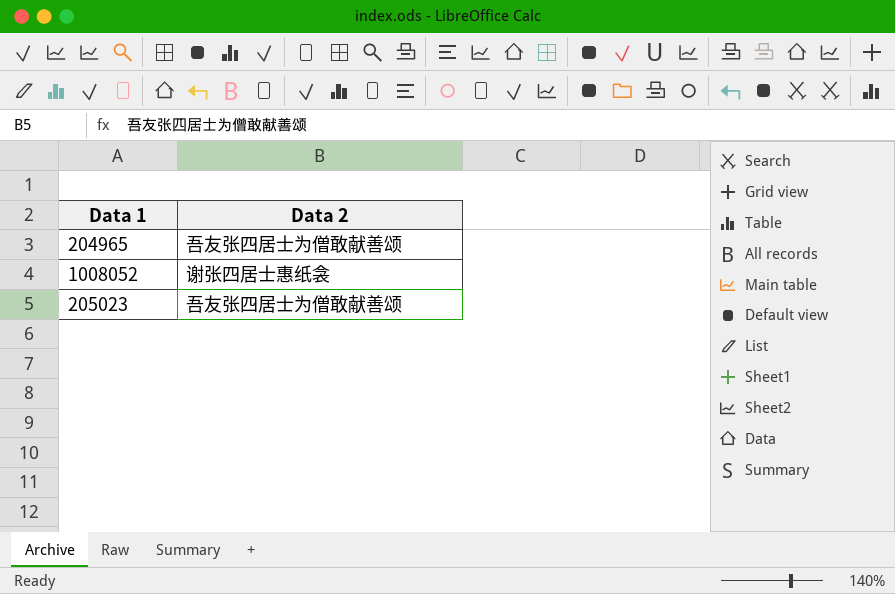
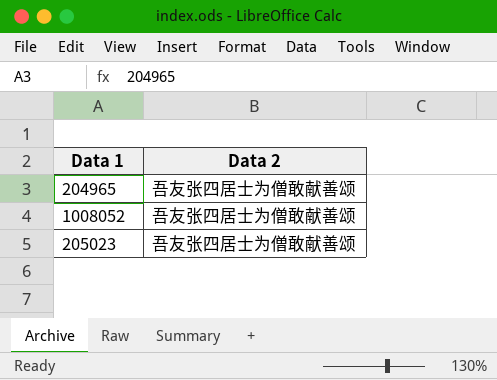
1008052 | Data 2: 谢张四居士惠纸衾 -> 吾友张四居士为僧敢献善颂

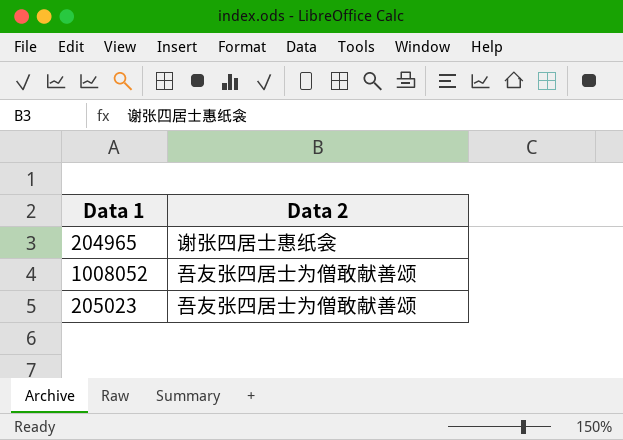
204965 | Data 2: 吾友张四居士为僧敢献善颂 -> 谢张四居士惠纸衾

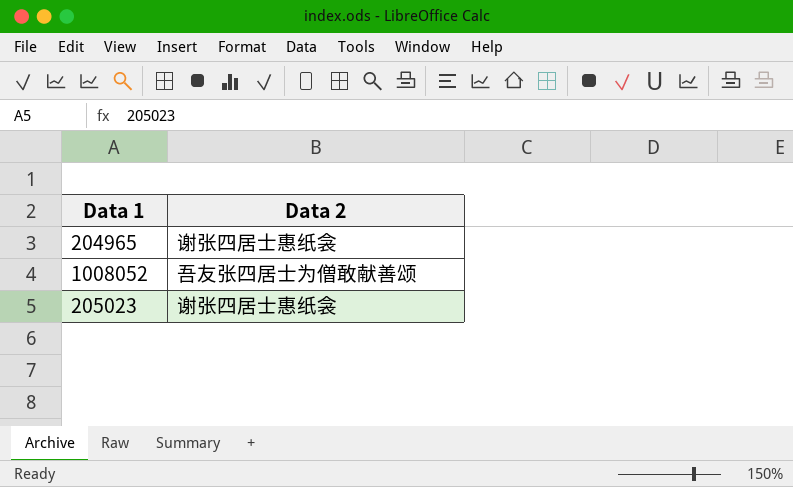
205023 | Data 2: 吾友张四居士为僧敢献善颂 -> 谢张四居士惠纸衾

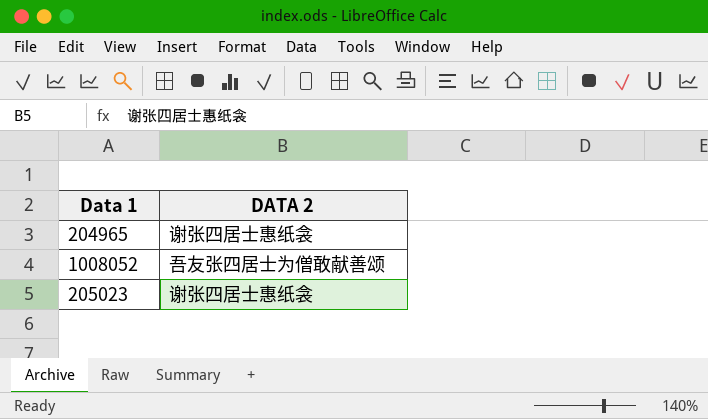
column name: Data 2 -> DATA 2

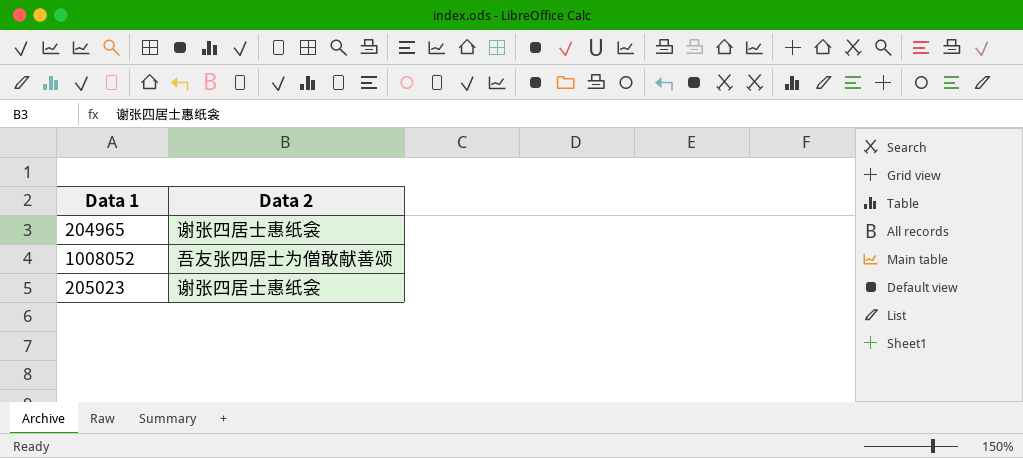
column name: DATA 2 -> Data 2

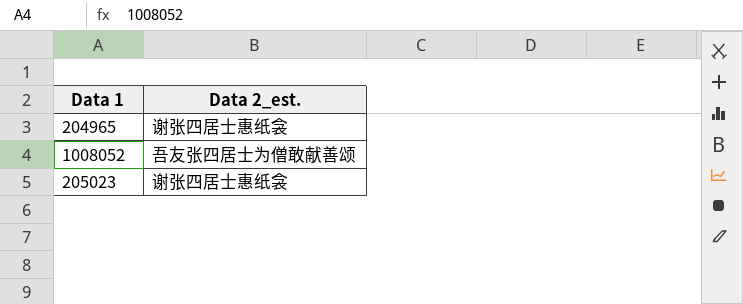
column name: Data 2 -> Data 2_est.

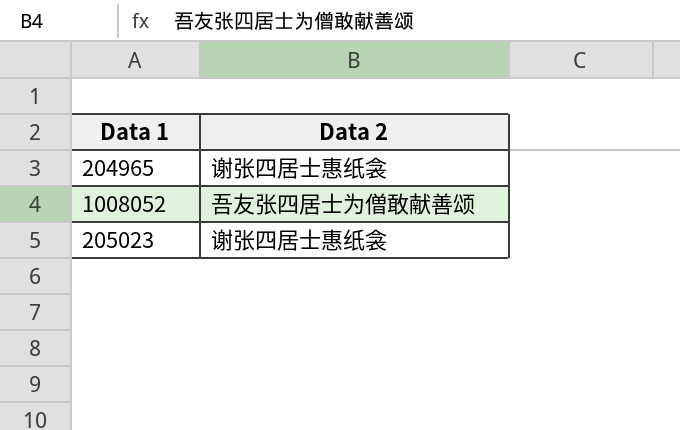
column name: Data 2_est. -> Data 2

